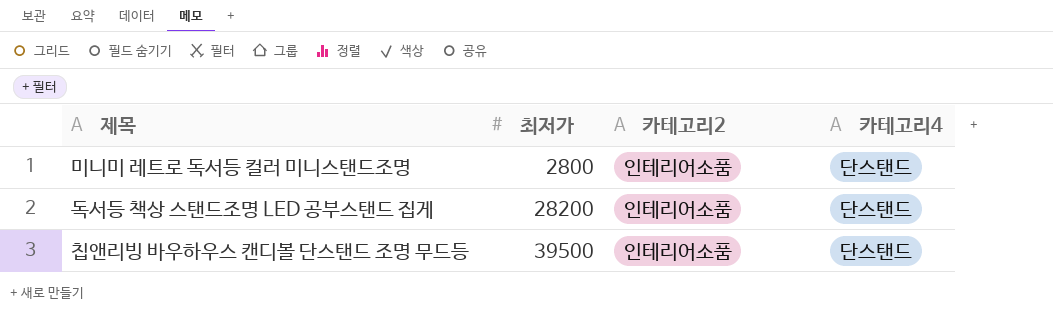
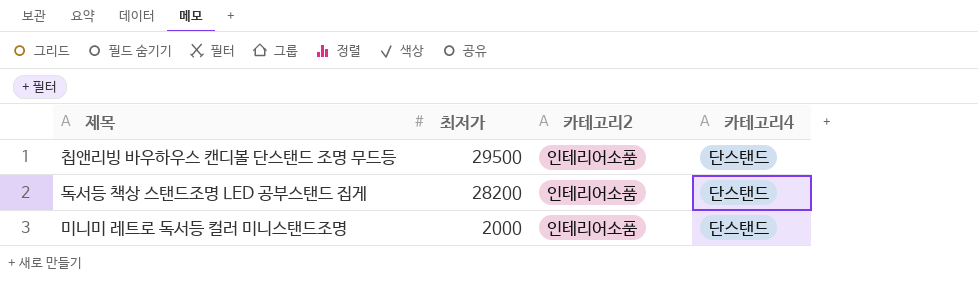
row order: 최저가 ascending -> 최저가 descending
칩앤리빙 바우하우스 캔디볼 단스탠드 조명 무드등 | 최저가: 39500 -> 29500
미니미 레트로 독서등 컬러 미니스탠드조명 | 최저가: 2800 -> 2000

